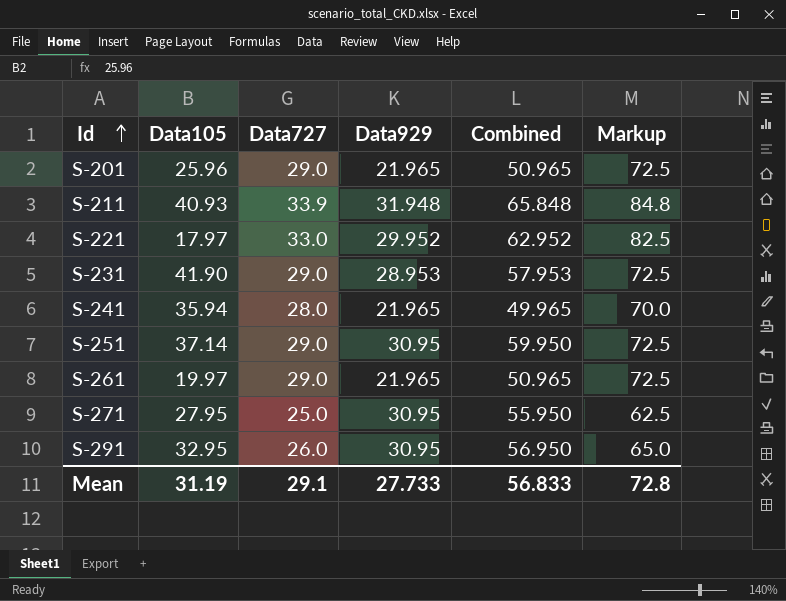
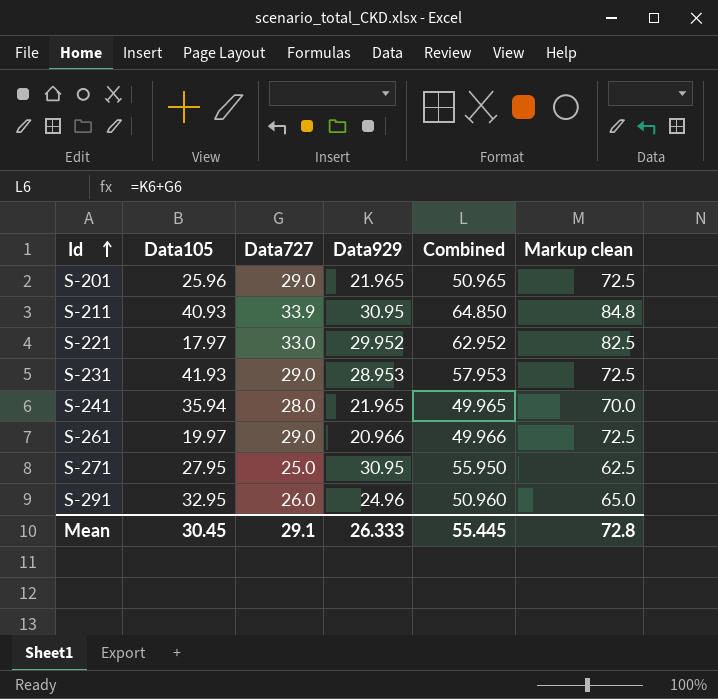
column name: Markup -> Markup clean
row S-251: 37.14 | 29.0 | 30.95 | 59.950 | 72.5 -> none
S-211 | Data929: 31.948 -> 30.95
S-211 | Combined: 65.848 -> 64.850
S-231 | Data105: 41.90 -> 41.93
S-261 | Data929: 21.965 -> 20.966
S-261 | Combined: 50.965 -> 49.966
S-291 | Data929: 30.95 -> 24.96
S-291 | Combined: 56.950 -> 50.960
Mean | Data105: 31.19 -> 30.45
Mean | Data929: 27.733 -> 26.333
Mean | Combined: 56.833 -> 55.445

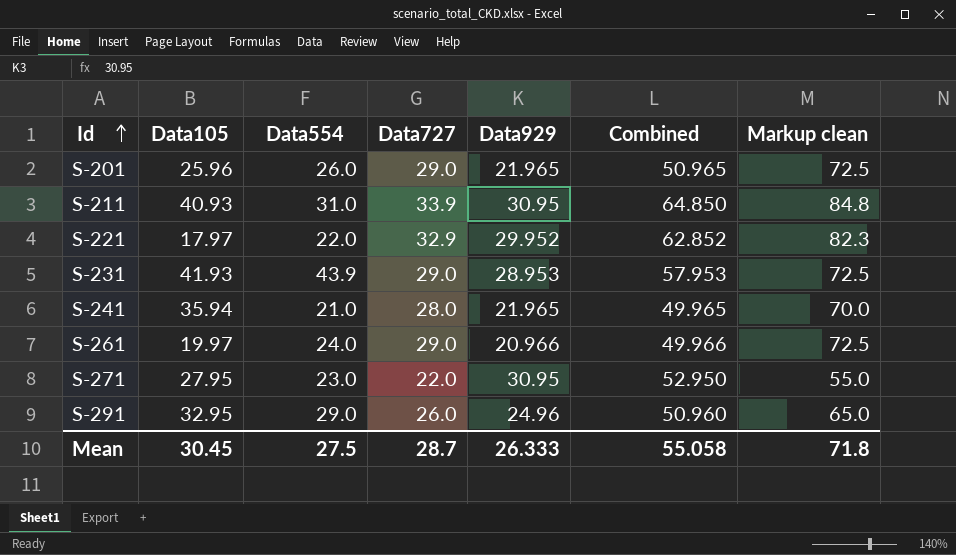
column Data554 | position: none -> 3
S-221 | Data727: 33.0 -> 32.9
S-221 | Combined: 62.952 -> 62.852
S-221 | Markup clean: 82.5 -> 82.3
S-271 | Data727: 25.0 -> 22.0
S-271 | Combined: 55.950 -> 52.950
S-271 | Markup clean: 62.5 -> 55.0
Mean | Data727: 29.1 -> 28.7
Mean | Combined: 55.445 -> 55.058
Mean | Markup clean: 72.8 -> 71.8

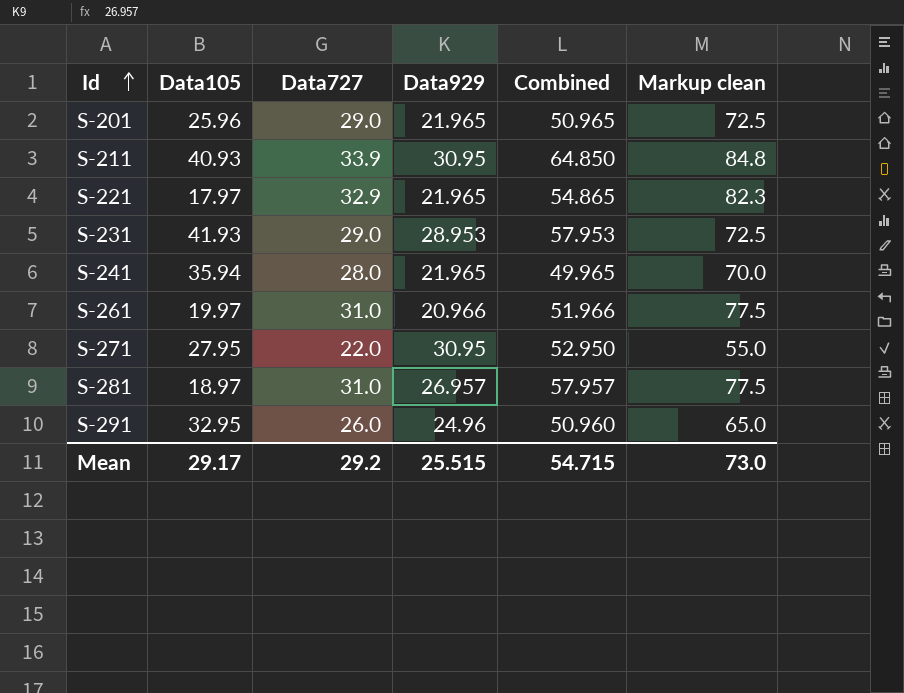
column Data554 | position: 3 -> none
S-221 | Data929: 29.952 -> 21.965
S-221 | Combined: 62.852 -> 54.865
S-261 | Data727: 29.0 -> 31.0
S-261 | Combined: 49.966 -> 51.966
S-261 | Markup clean: 72.5 -> 77.5
row S-281: none -> 18.97 | 31.0 | 26.957 | 57.957 | 77.5
Mean | Data105: 30.45 -> 29.17
Mean | Data727: 28.7 -> 29.2
Mean | Data929: 26.333 -> 25.515
Mean | Combined: 55.058 -> 54.715
Mean | Markup clean: 71.8 -> 73.0

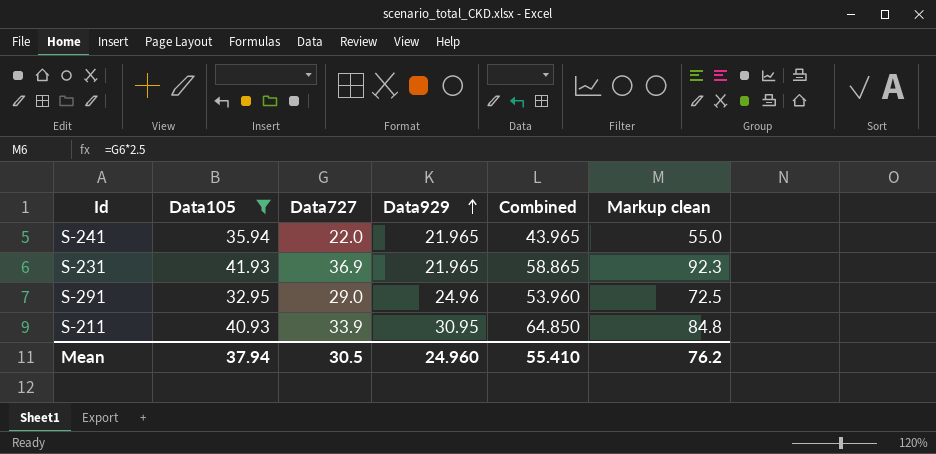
filter: none -> Data105 >= 32.95
row order: Id ascending -> Data929 ascending
S-241 | Data727: 28.0 -> 22.0
S-241 | Combined: 49.965 -> 43.965
S-241 | Markup clean: 70.0 -> 55.0
S-231 | Data727: 29.0 -> 36.9
S-231 | Data929: 28.953 -> 21.965
S-231 | Combined: 57.953 -> 58.865
S-231 | Markup clean: 72.5 -> 92.3
S-291 | Data727: 26.0 -> 29.0
S-291 | Combined: 50.960 -> 53.960
S-291 | Markup clean: 65.0 -> 72.5
Mean | Data105: 29.17 -> 37.94
Mean | Data727: 29.2 -> 30.5
Mean | Data929: 25.515 -> 24.960
Mean | Combined: 54.715 -> 55.410
Mean | Markup clean: 73.0 -> 76.2

